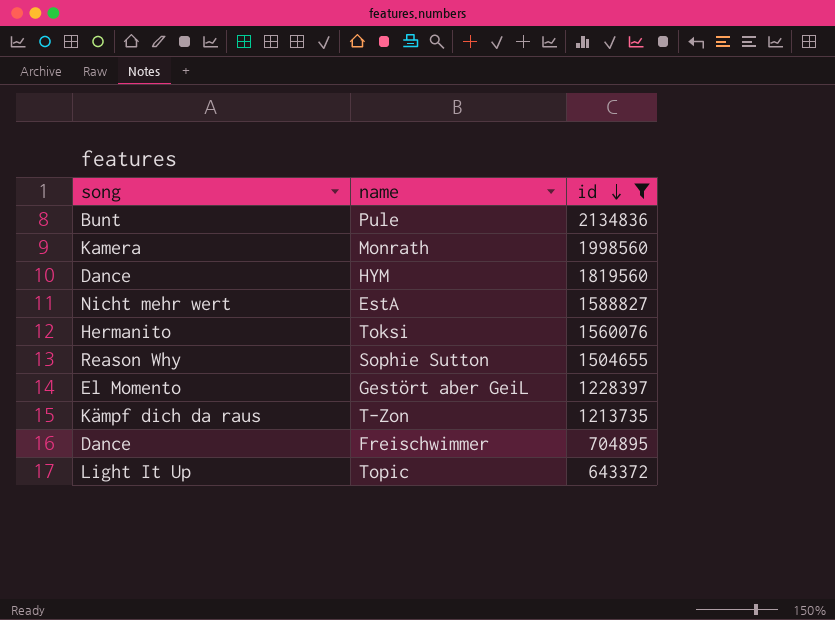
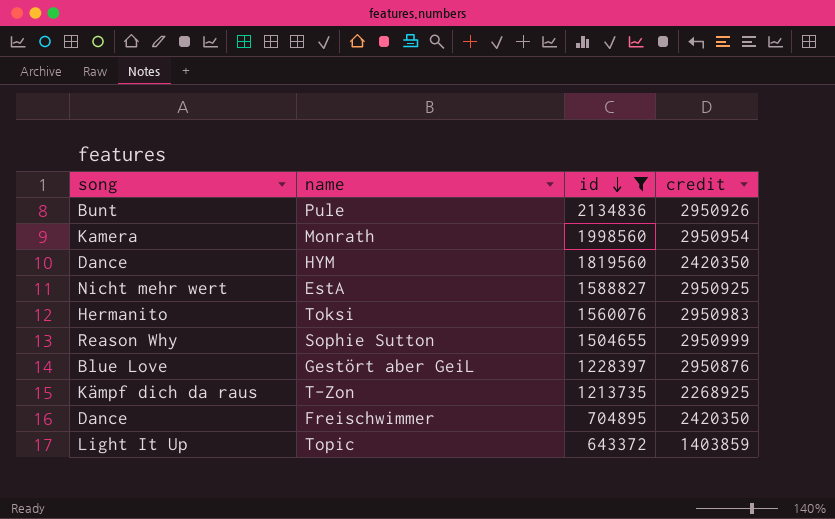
column credit | position: none -> 4
Gestört aber GeiL | song: El Momento -> Blue Love

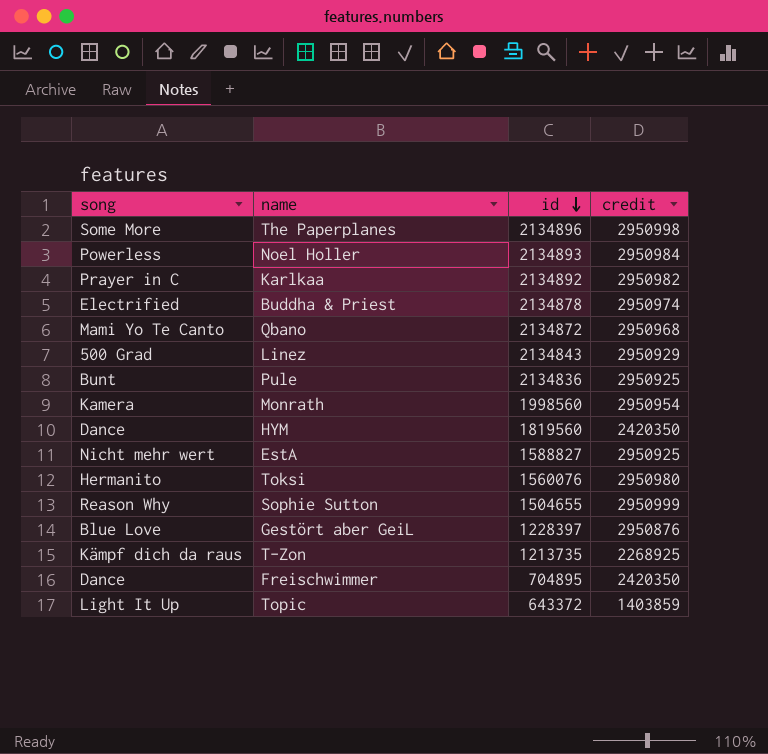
filter: id <= 2134836 -> none
Pule | credit: 2950926 -> 2950925
Toksi | credit: 2950983 -> 2950980

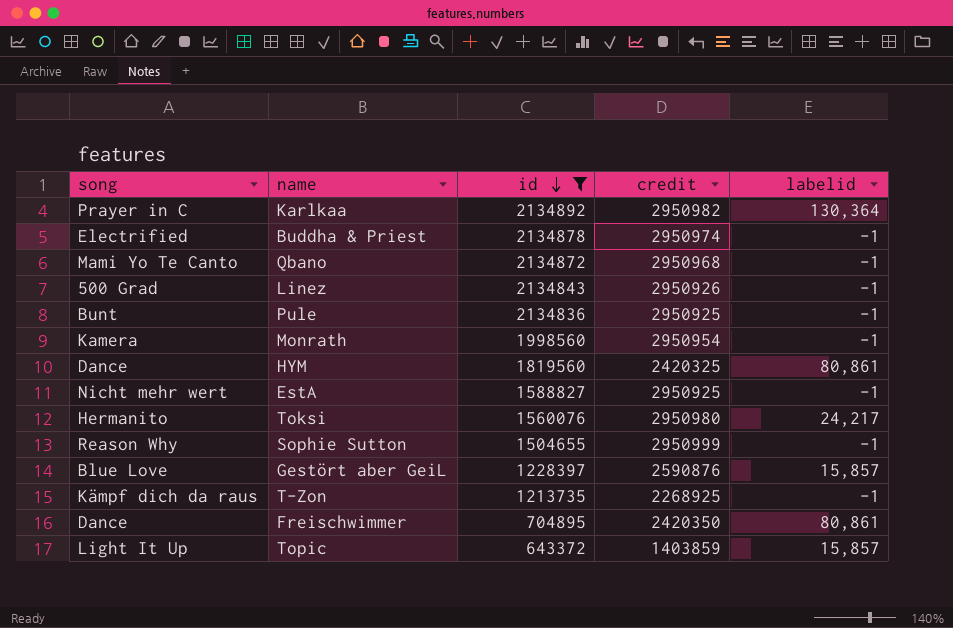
filter: none -> id <= 2134892
column labelid | position: none -> 5
Linez | credit: 2950929 -> 2950926
HYM | credit: 2420350 -> 2420325
Gestört aber GeiL | credit: 2950876 -> 2590876

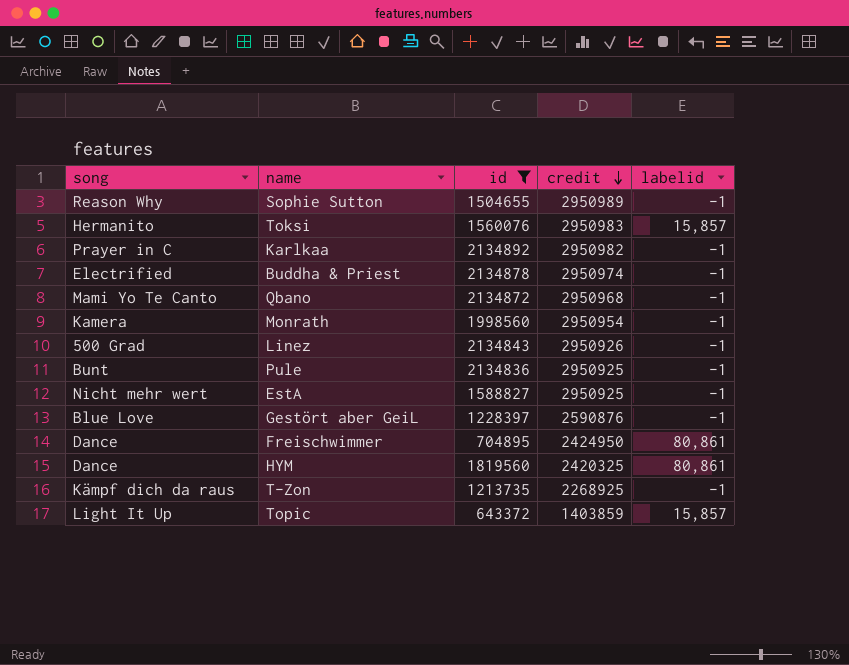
row order: id descending -> credit descending
Sophie Sutton | credit: 2950999 -> 2950989
Toksi | credit: 2950980 -> 2950983
Toksi | labelid: 24,217 -> 15,857
Karlkaa | labelid: 130,364 -> -1
Gestört aber GeiL | labelid: 15,857 -> -1
Freischwimmer | credit: 2420350 -> 2424950

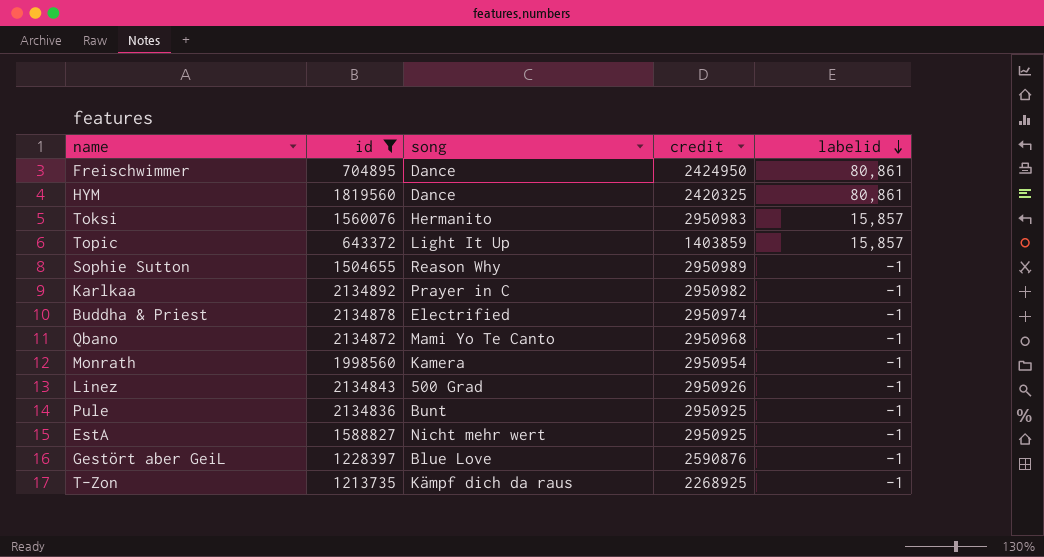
row order: credit descending -> labelid descending
column song | position: 1 -> 3

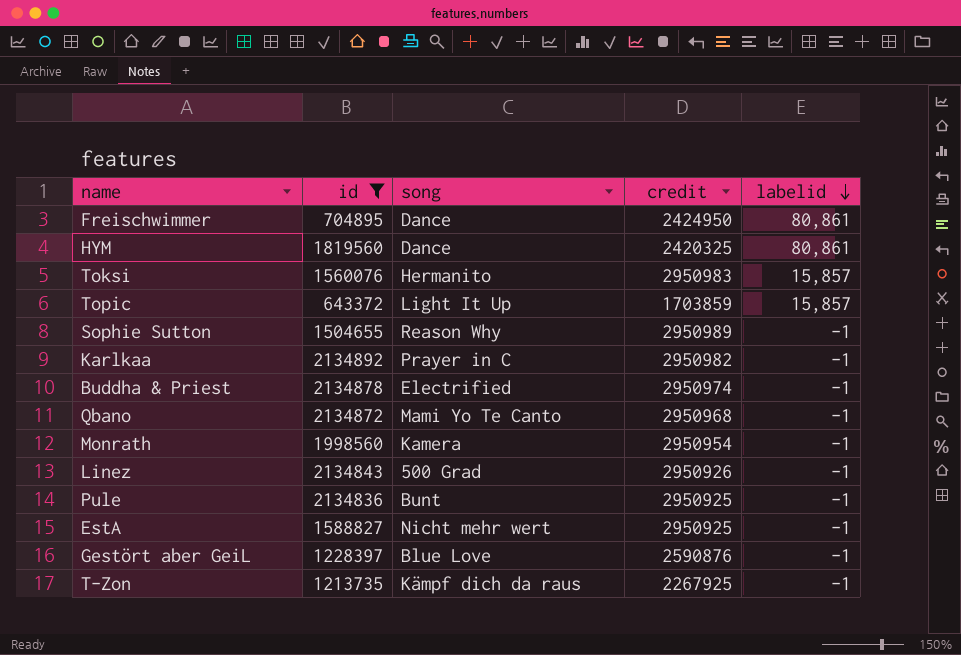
Topic | credit: 1403859 -> 1703859
T-Zon | credit: 2268925 -> 2267925

